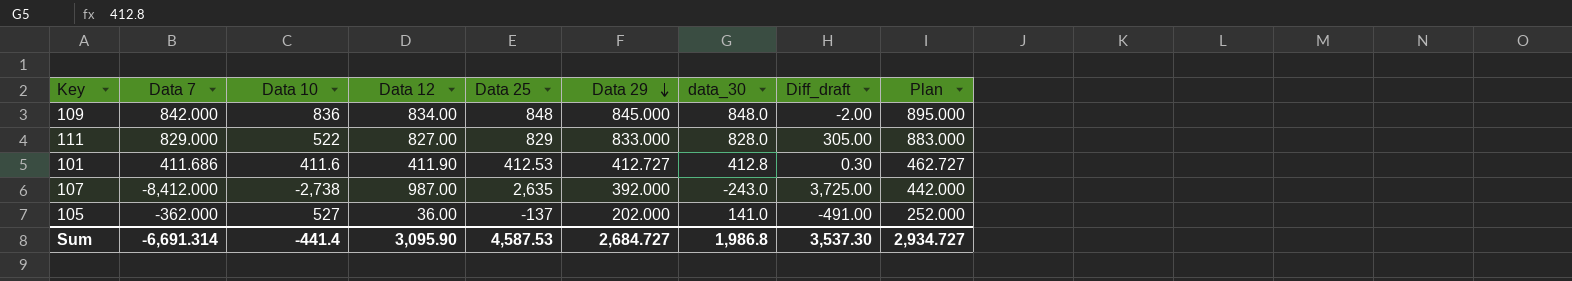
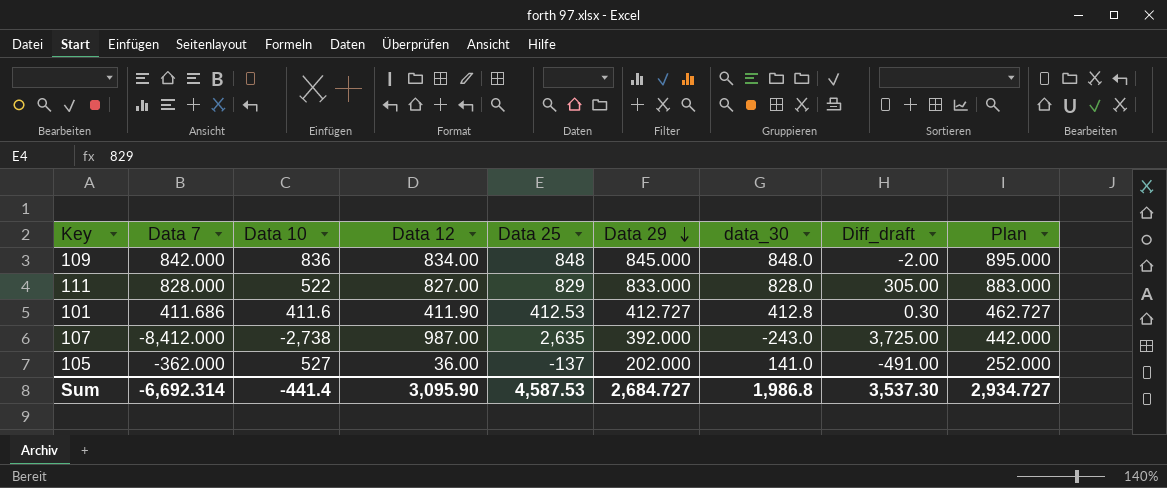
111 | Data 7: 829.000 -> 828.000
Sum | Data 7: -6,691.314 -> -6,692.314

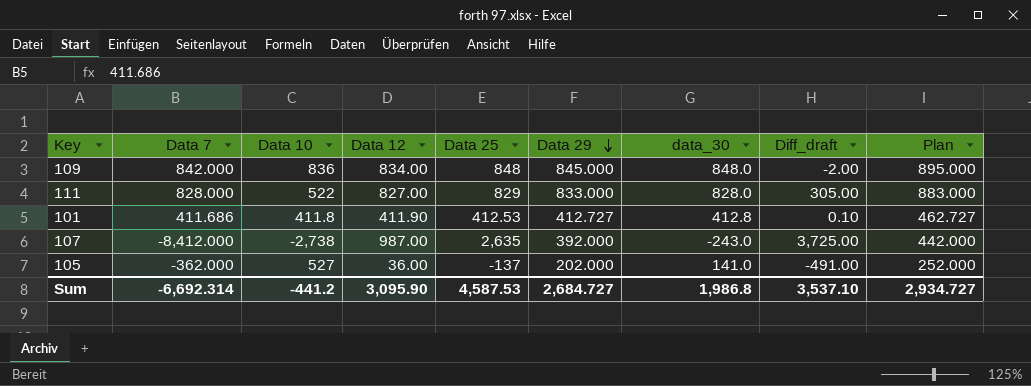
101 | Data 10: 411.6 -> 411.8
101 | Diff_draft: 0.30 -> 0.10
Sum | Data 10: -441.4 -> -441.2
Sum | Diff_draft: 3,537.30 -> 3,537.10

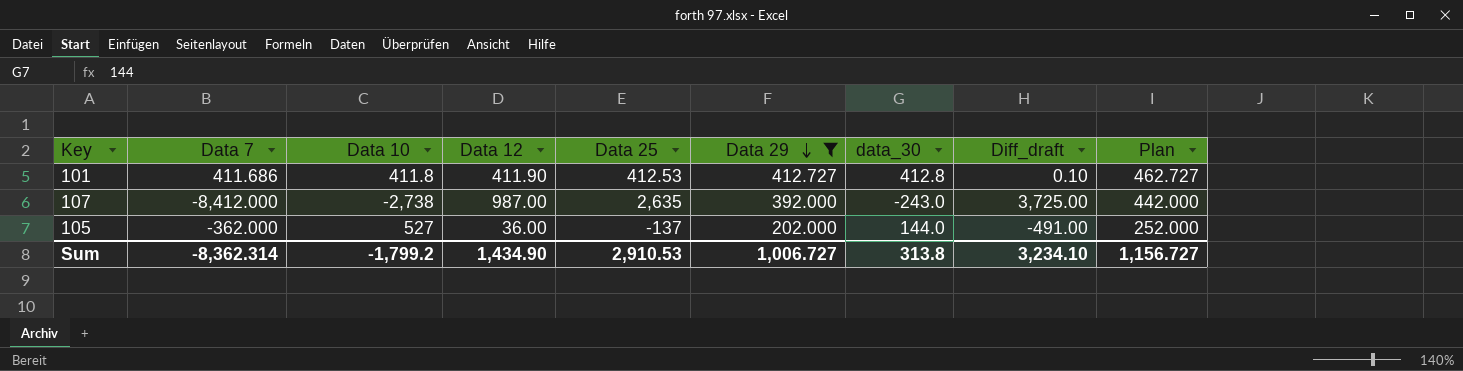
filter: none -> Data 29 <= 412.727
105 | data_30: 141.0 -> 144.0
Sum | Data 7: -6,692.314 -> -8,362.314
Sum | Data 10: -441.2 -> -1,799.2
Sum | Data 12: 3,095.90 -> 1,434.90
Sum | Data 25: 4,587.53 -> 2,910.53
Sum | Data 29: 2,684.727 -> 1,006.727
Sum | data_30: 1,986.8 -> 313.8
Sum | Diff_draft: 3,537.10 -> 3,234.10
Sum | Plan: 2,934.727 -> 1,156.727

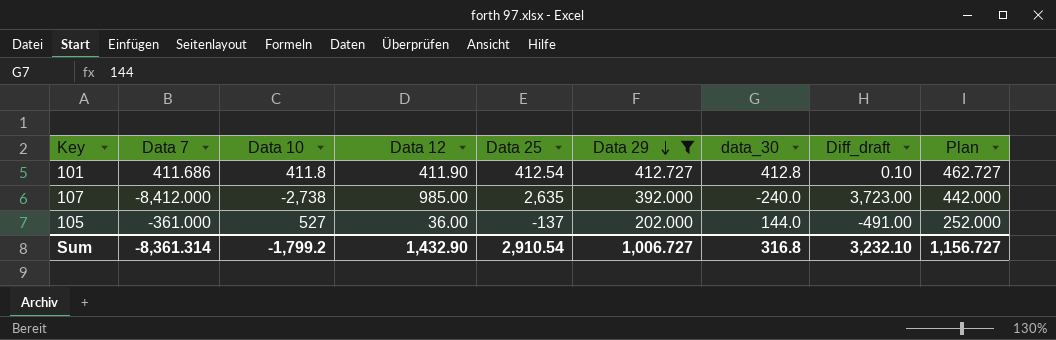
101 | Data 25: 412.53 -> 412.54
107 | Data 12: 987.00 -> 985.00
107 | data_30: -243.0 -> -240.0
107 | Diff_draft: 3,725.00 -> 3,723.00
105 | Data 7: -362.000 -> -361.000
Sum | Data 7: -8,362.314 -> -8,361.314
Sum | Data 12: 1,434.90 -> 1,432.90
Sum | Data 25: 2,910.53 -> 2,910.54
Sum | data_30: 313.8 -> 316.8
Sum | Diff_draft: 3,234.10 -> 3,232.10

